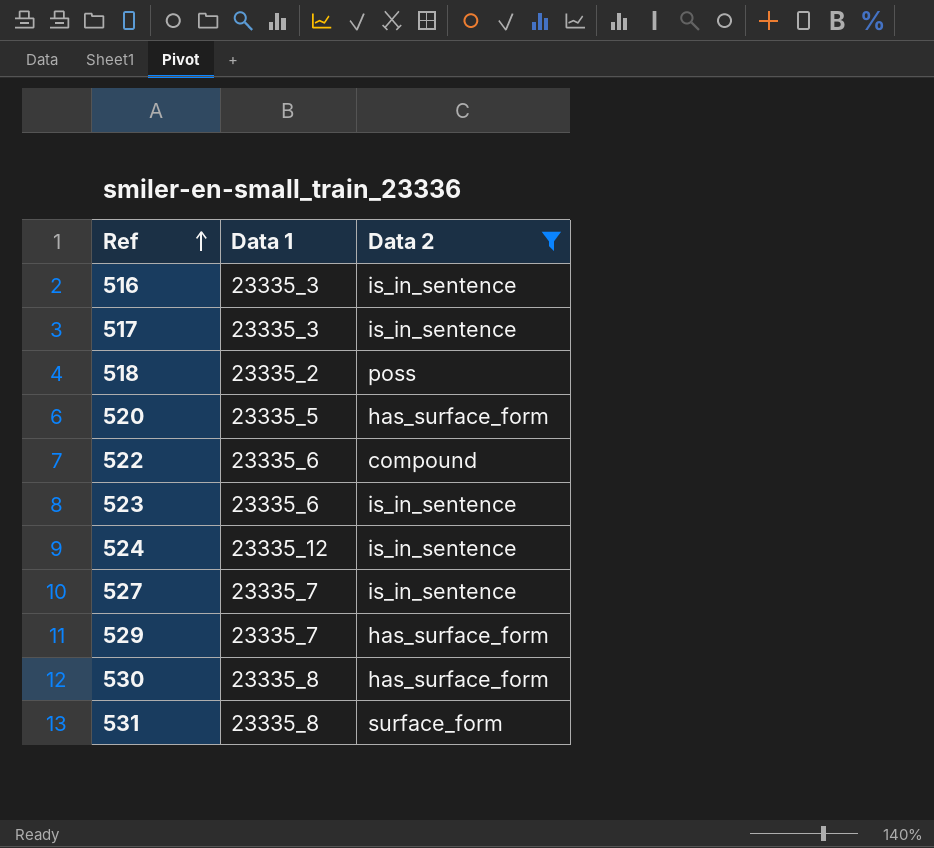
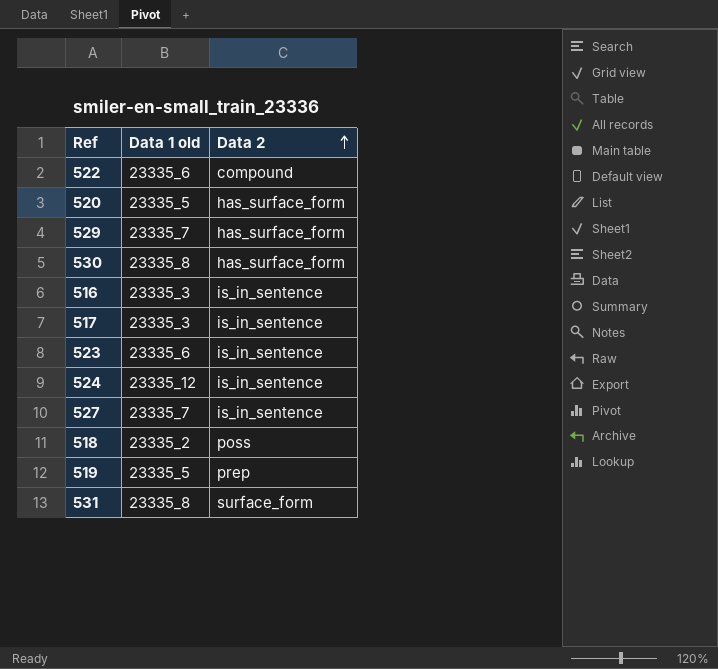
filter: Data 2 != prep -> none
row order: Ref ascending -> Data 2 ascending
column name: Data 1 -> Data 1 old

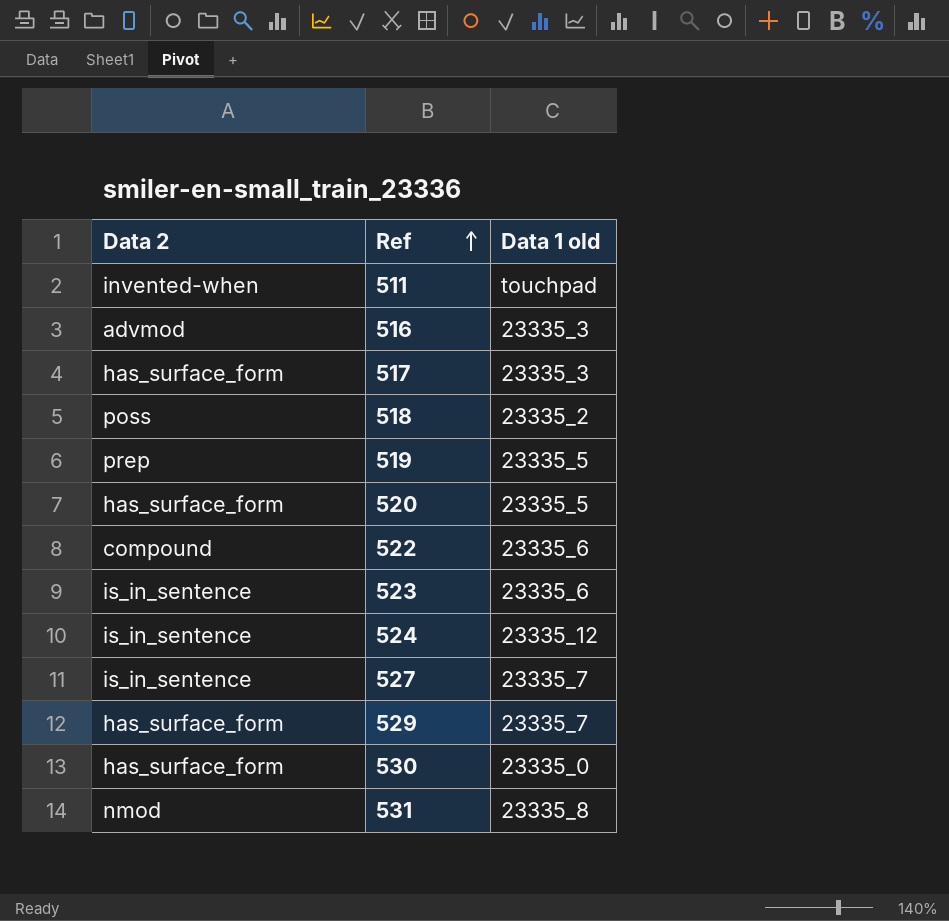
row order: Data 2 ascending -> Ref ascending
column Data 2 | position: 3 -> 1
row 511: none -> invented-when | touchpad
516 | Data 2: is_in_sentence -> advmod
517 | Data 2: is_in_sentence -> has_surface_form
530 | Data 1 old: 23335_8 -> 23335_0
531 | Data 2: surface_form -> nmod

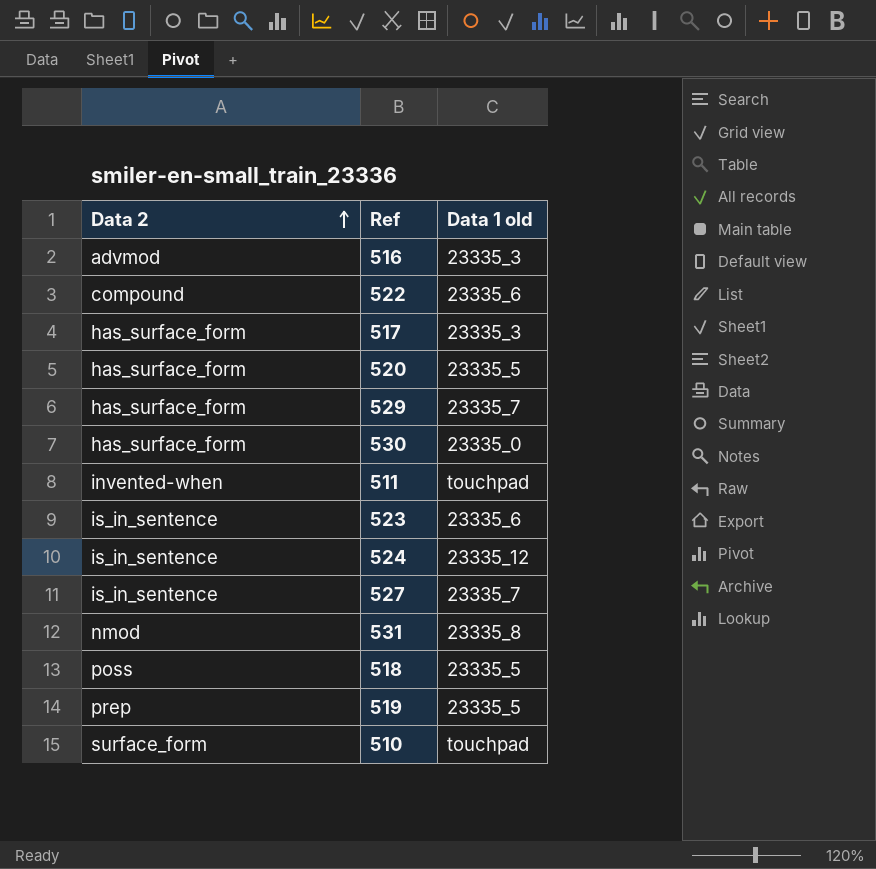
row order: Ref ascending -> Data 2 ascending
518 | Data 1 old: 23335_2 -> 23335_5
row 510: none -> surface_form | touchpad

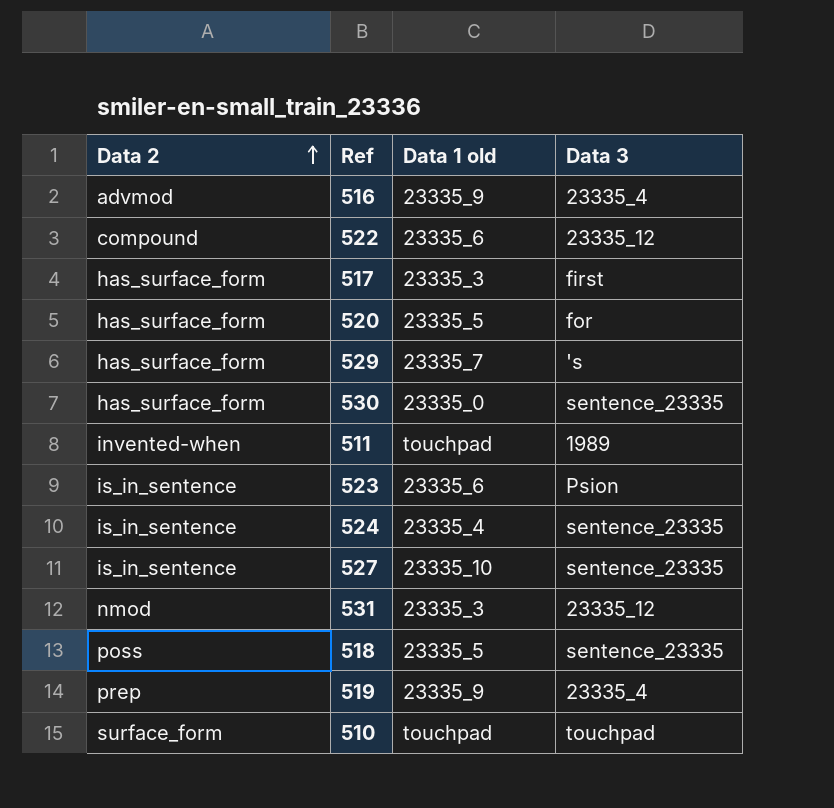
column Data 3 | position: none -> 4
516 | Data 1 old: 23335_3 -> 23335_9
524 | Data 1 old: 23335_12 -> 23335_4
527 | Data 1 old: 23335_7 -> 23335_10
531 | Data 1 old: 23335_8 -> 23335_3
519 | Data 1 old: 23335_5 -> 23335_9

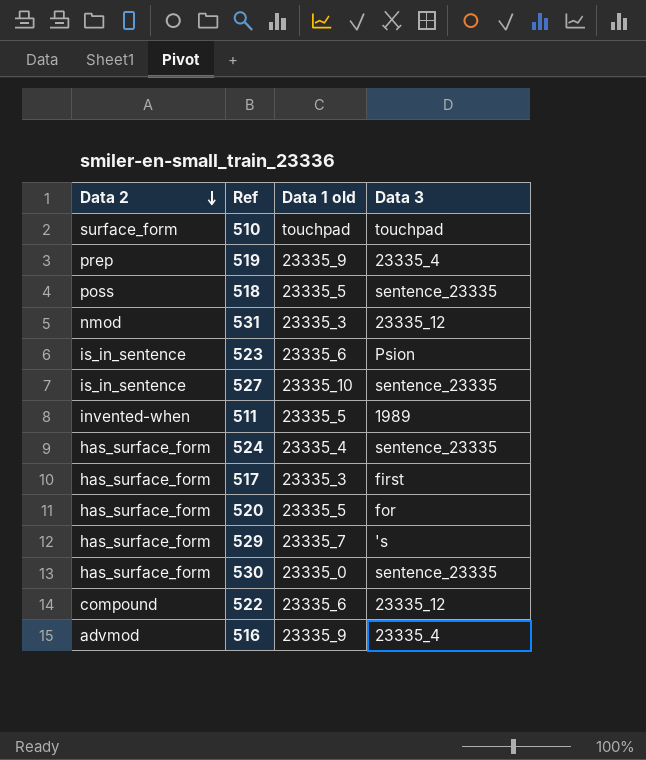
row order: Data 2 ascending -> Data 2 descending
511 | Data 1 old: touchpad -> 23335_5
524 | Data 2: is_in_sentence -> has_surface_form

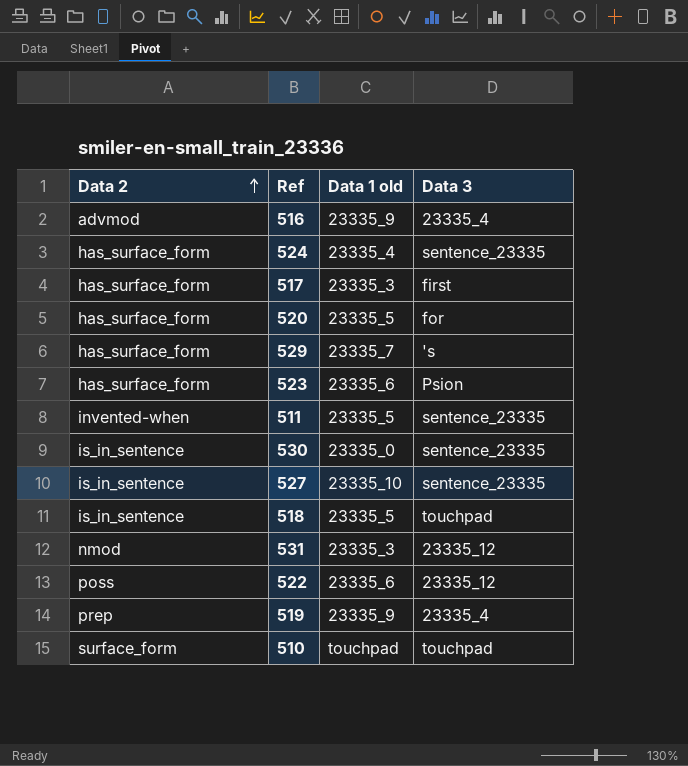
row order: Data 2 descending -> Data 2 ascending
523 | Data 2: is_in_sentence -> has_surface_form
511 | Data 3: 1989 -> sentence_23335
530 | Data 2: has_surface_form -> is_in_sentence
518 | Data 2: poss -> is_in_sentence
518 | Data 3: sentence_23335 -> touchpad
522 | Data 2: compound -> poss

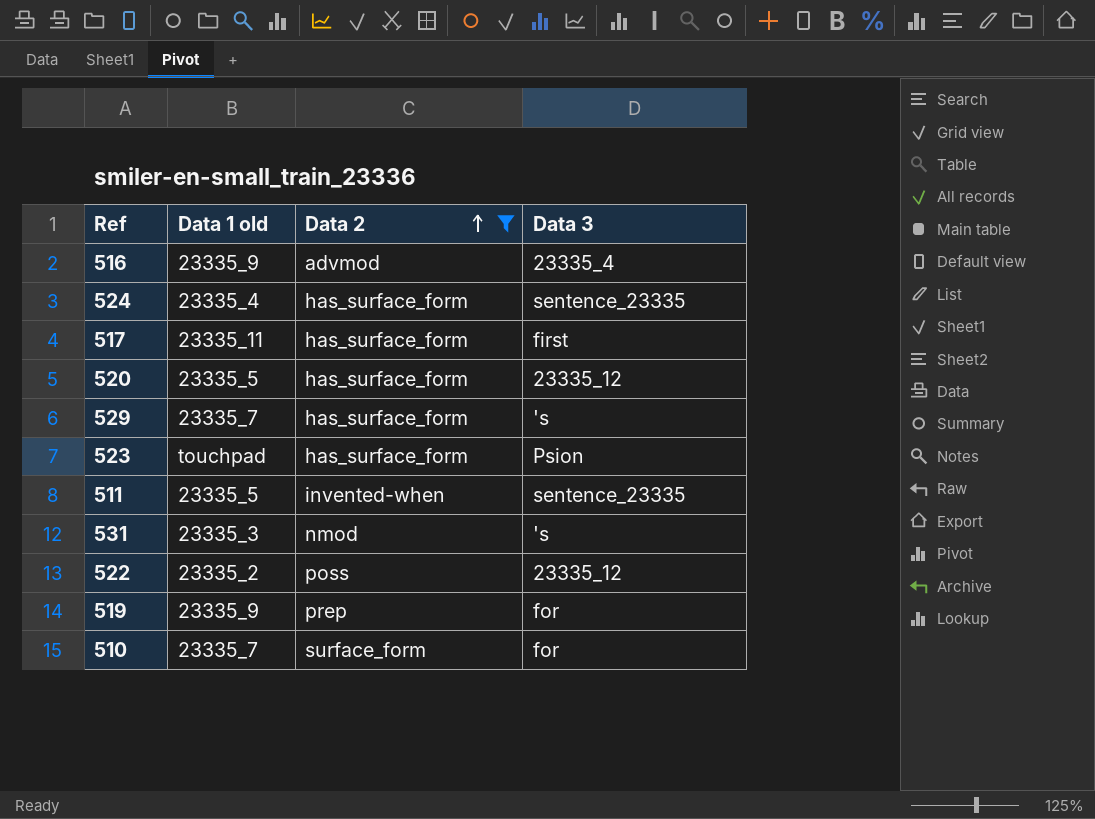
filter: none -> Data 2 != is_in_sentence
column Data 2 | position: 1 -> 3
517 | Data 1 old: 23335_3 -> 23335_11
520 | Data 3: for -> 23335_12
523 | Data 1 old: 23335_6 -> touchpad
531 | Data 3: 23335_12 -> 's
522 | Data 1 old: 23335_6 -> 23335_2
519 | Data 3: 23335_4 -> for
510 | Data 1 old: touchpad -> 23335_7
510 | Data 3: touchpad -> for

